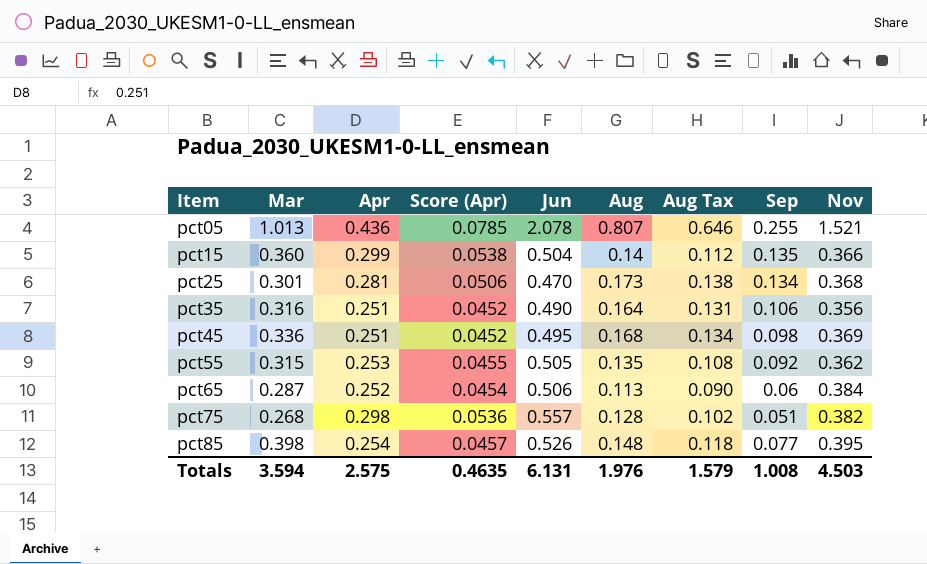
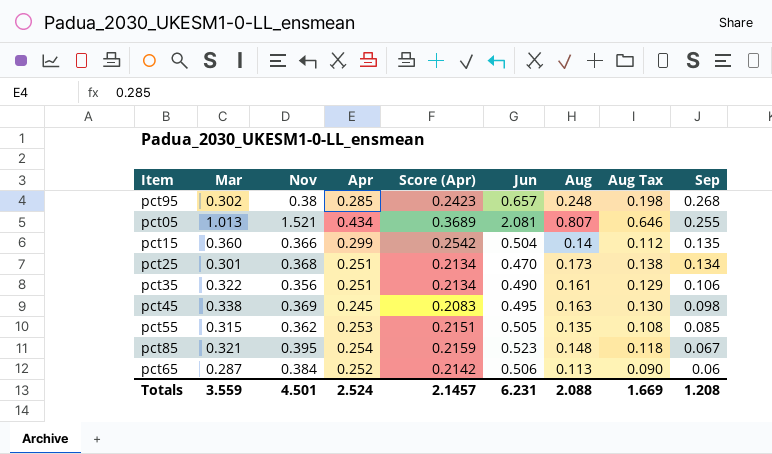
row order: Item ascending -> Sep descending
column Nov | position: 9 -> 3
column Score (Apr) | formula: [Apr] * 0.18 -> [Apr] * 0.85
row pct75: 0.268 | 0.298 | 0.0536 | 0.557 | 0.128 | 0.102 | 0.051 | 0.382 -> none
row pct95: none -> 0.302 | 0.38 | 0.285 | 0.2423 | 0.657 | 0.248 | 0.198 | 0.268
pct05 | Apr: 0.436 -> 0.434
pct05 | Jun: 2.078 -> 2.081
pct25 | Apr: 0.281 -> 0.251
pct35 | Mar: 0.316 -> 0.322
pct35 | Aug: 0.164 -> 0.161
pct35 | Aug Tax: 0.131 -> 0.129
pct45 | Mar: 0.336 -> 0.338
pct45 | Apr: 0.251 -> 0.245
pct45 | Aug: 0.168 -> 0.163
pct45 | Aug Tax: 0.134 -> 0.130
pct55 | Sep: 0.092 -> 0.085
pct85 | Mar: 0.398 -> 0.321
pct85 | Jun: 0.526 -> 0.523
pct85 | Sep: 0.077 -> 0.067
Totals | Mar: 3.594 -> 3.559
Totals | Nov: 4.503 -> 4.501
Totals | Apr: 2.575 -> 2.524
Totals | Score (Apr): 0.4635 -> 2.1457
Totals | Jun: 6.131 -> 6.231
Totals | Aug: 1.976 -> 2.088
Totals | Aug Tax: 1.579 -> 1.669
Totals | Sep: 1.008 -> 1.208

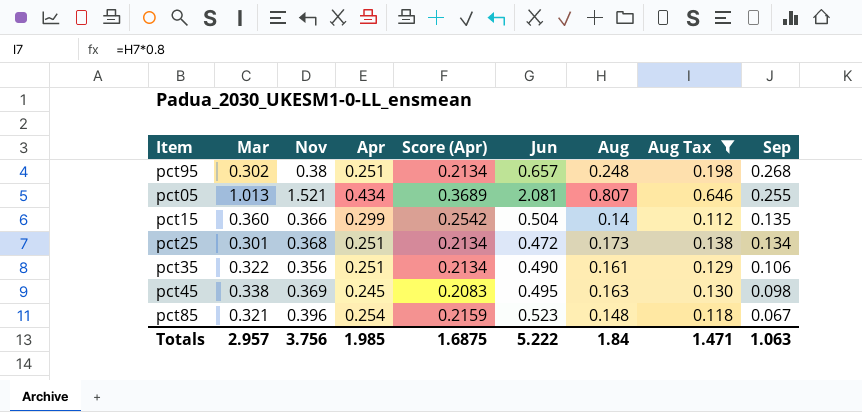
filter: none -> Aug Tax >= 0.112
pct95 | Apr: 0.285 -> 0.251
pct95 | Score (Apr): 0.2423 -> 0.2134
pct25 | Jun: 0.470 -> 0.472
pct85 | Nov: 0.395 -> 0.396
Totals | Mar: 3.559 -> 2.957
Totals | Nov: 4.501 -> 3.756
Totals | Apr: 2.524 -> 1.985
Totals | Score (Apr): 2.1457 -> 1.6875
Totals | Jun: 6.231 -> 5.222
Totals | Aug: 2.088 -> 1.84
Totals | Aug Tax: 1.669 -> 1.471
Totals | Sep: 1.208 -> 1.063

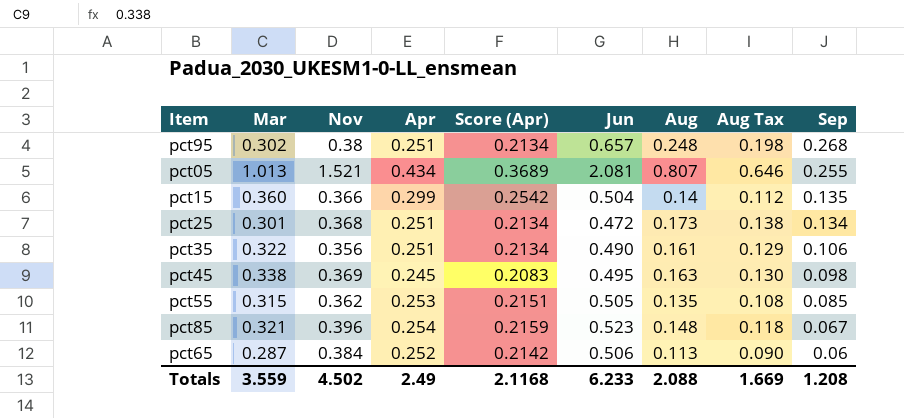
filter: Aug Tax >= 0.112 -> none
Totals | Mar: 2.957 -> 3.559
Totals | Nov: 3.756 -> 4.502
Totals | Apr: 1.985 -> 2.49
Totals | Score (Apr): 1.6875 -> 2.1168
Totals | Jun: 5.222 -> 6.233
Totals | Aug: 1.84 -> 2.088
Totals | Aug Tax: 1.471 -> 1.669
Totals | Sep: 1.063 -> 1.208

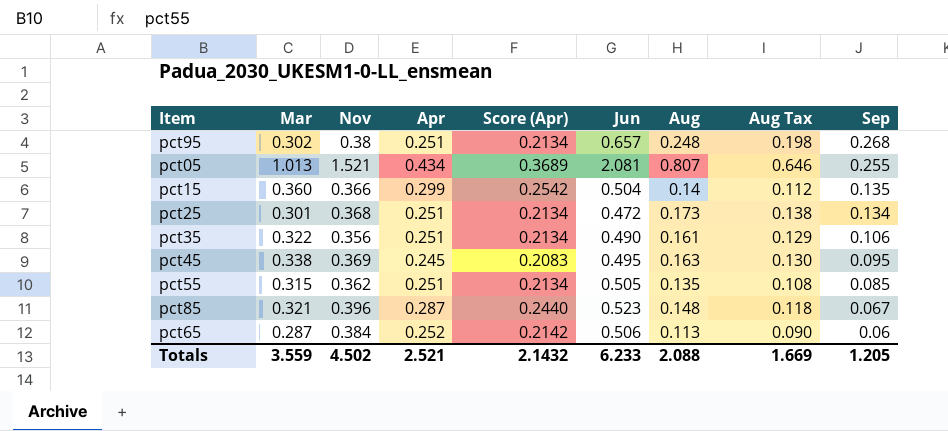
pct45 | Sep: 0.098 -> 0.095
pct55 | Apr: 0.253 -> 0.251
pct55 | Score (Apr): 0.2151 -> 0.2134
pct85 | Apr: 0.254 -> 0.287
pct85 | Score (Apr): 0.2159 -> 0.2440
Totals | Apr: 2.49 -> 2.521
Totals | Score (Apr): 2.1168 -> 2.1432
Totals | Sep: 1.208 -> 1.205

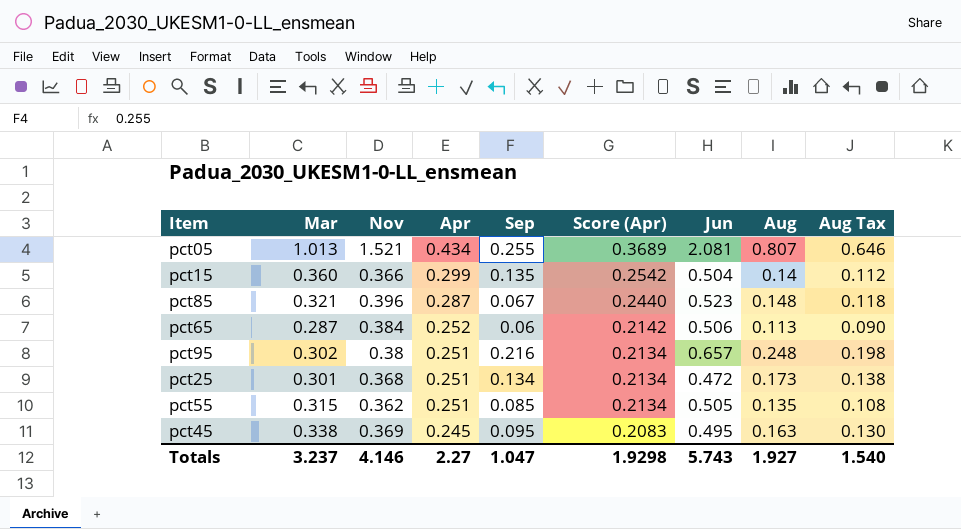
row order: Sep descending -> Apr descending
column Sep | position: 9 -> 5
row pct35: 0.322 | 0.356 | 0.251 | 0.2134 | 0.490 | 0.161 | 0.129 | 0.106 -> none
pct95 | Sep: 0.268 -> 0.216
Totals | Mar: 3.559 -> 3.237
Totals | Nov: 4.502 -> 4.146
Totals | Apr: 2.521 -> 2.27
Totals | Sep: 1.205 -> 1.047
Totals | Score (Apr): 2.1432 -> 1.9298
Totals | Jun: 6.233 -> 5.743
Totals | Aug: 2.088 -> 1.927
Totals | Aug Tax: 1.669 -> 1.540

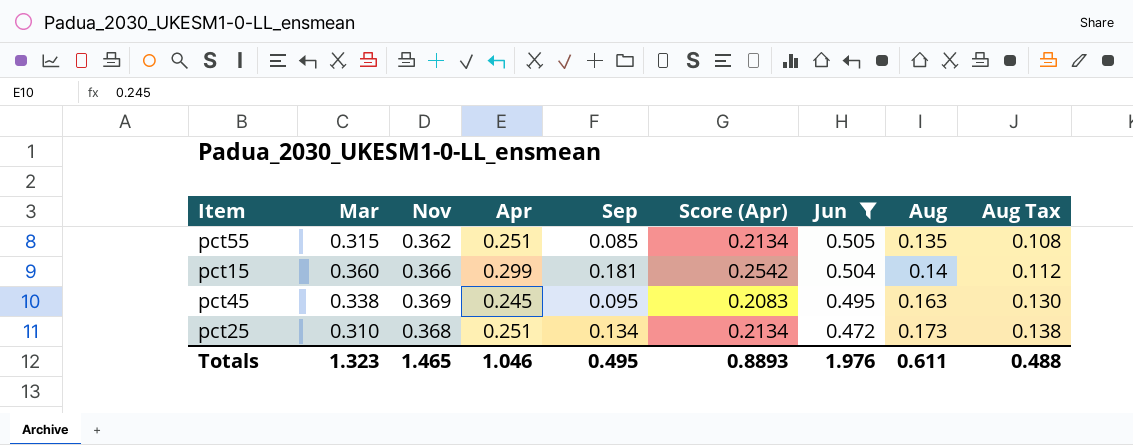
filter: none -> Jun <= 0.505
row order: Apr descending -> Jun descending
pct15 | Sep: 0.135 -> 0.181
pct25 | Mar: 0.301 -> 0.310
Totals | Mar: 3.237 -> 1.323
Totals | Nov: 4.146 -> 1.465
Totals | Apr: 2.27 -> 1.046
Totals | Sep: 1.047 -> 0.495
Totals | Score (Apr): 1.9298 -> 0.8893
Totals | Jun: 5.743 -> 1.976
Totals | Aug: 1.927 -> 0.611
Totals | Aug Tax: 1.540 -> 0.488

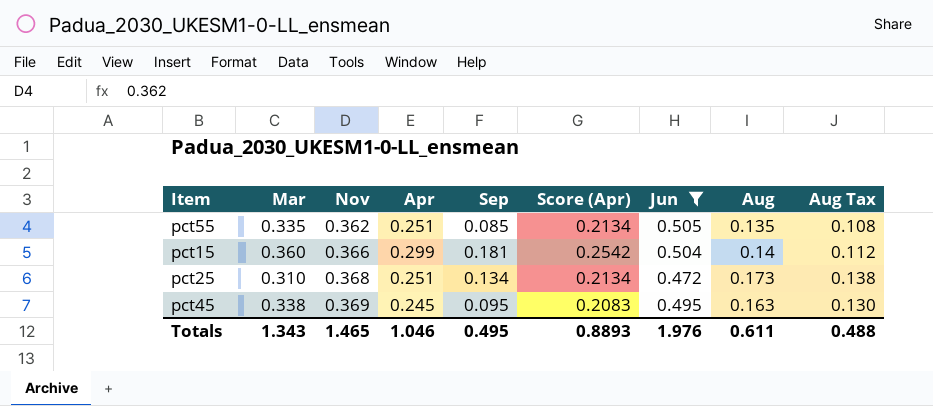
row order: Jun descending -> Nov ascending
pct55 | Mar: 0.315 -> 0.335
Totals | Mar: 1.323 -> 1.343

